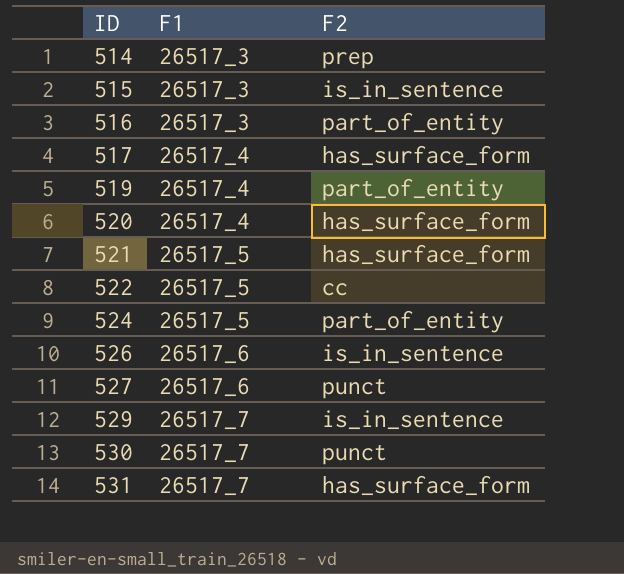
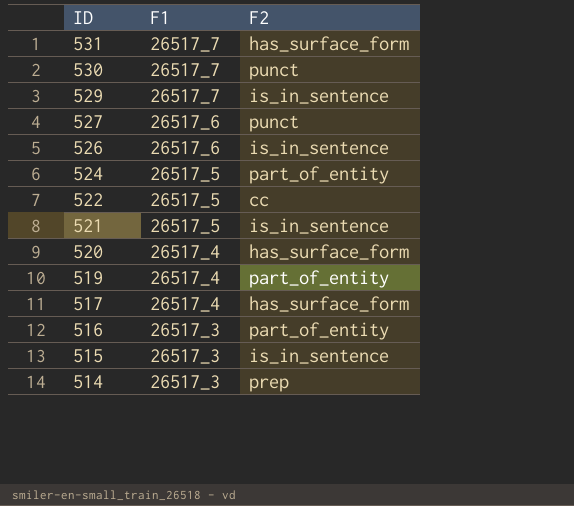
row order: ID ascending -> ID descending
521 | F2: has_surface_form -> is_in_sentence

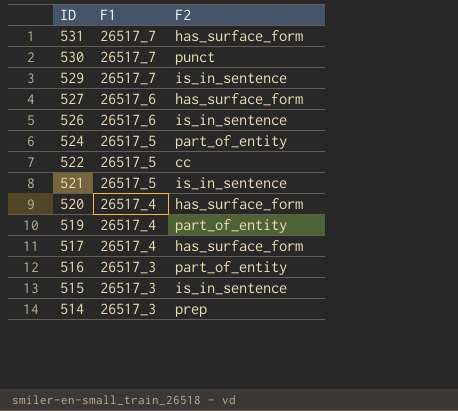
527 | F2: punct -> has_surface_form

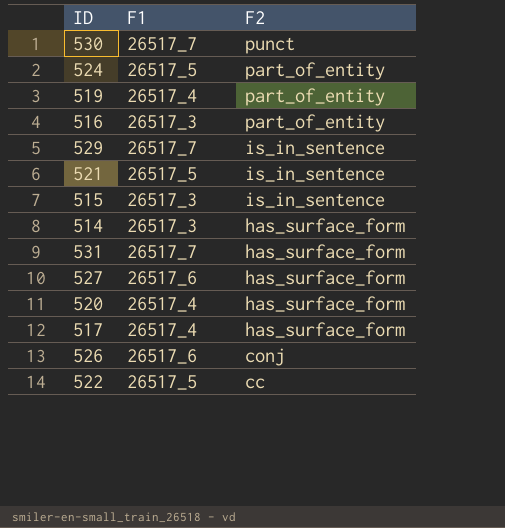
row order: ID descending -> F2 descending
514 | F2: prep -> has_surface_form
526 | F2: is_in_sentence -> conj

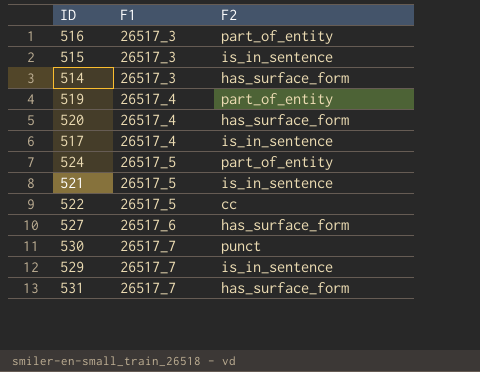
row order: F2 descending -> F1 ascending
row 526: 26517_6 | conj -> none
517 | F2: has_surface_form -> is_in_sentence

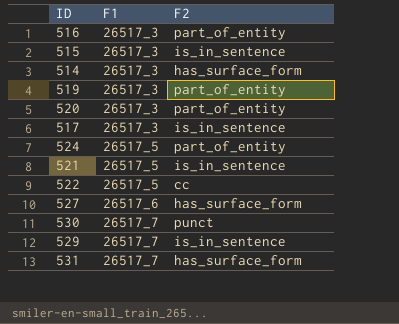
519 | F1: 26517_4 -> 26517_3
520 | F1: 26517_4 -> 26517_3
520 | F2: has_surface_form -> part_of_entity
517 | F1: 26517_4 -> 26517_3

